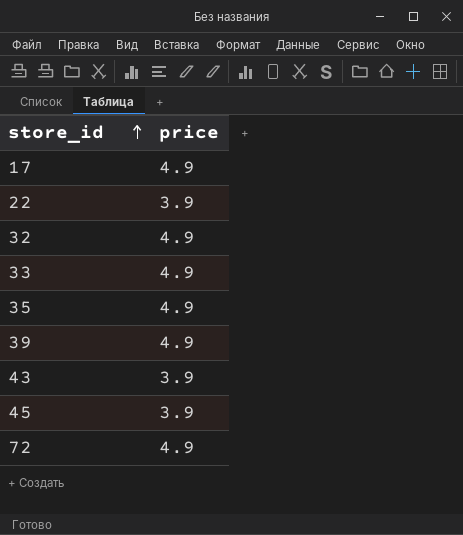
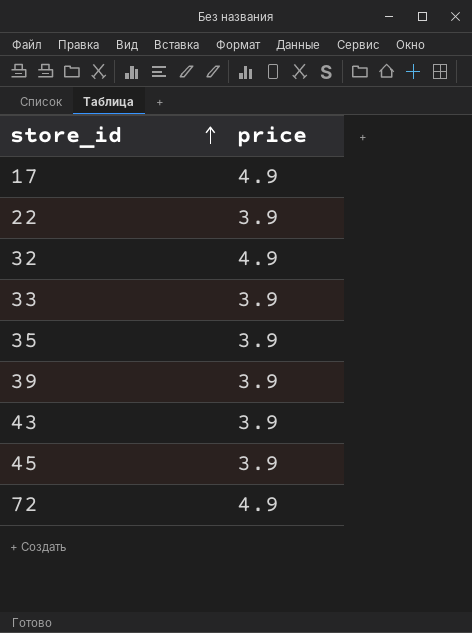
33 | price: 4.9 -> 3.9
35 | price: 4.9 -> 3.9
39 | price: 4.9 -> 3.9

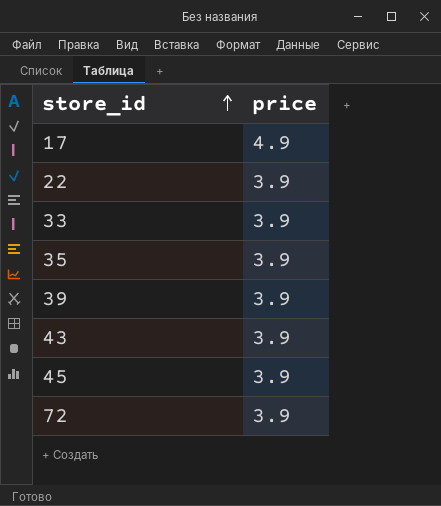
row 32: 4.9 -> none
72 | price: 4.9 -> 3.9

